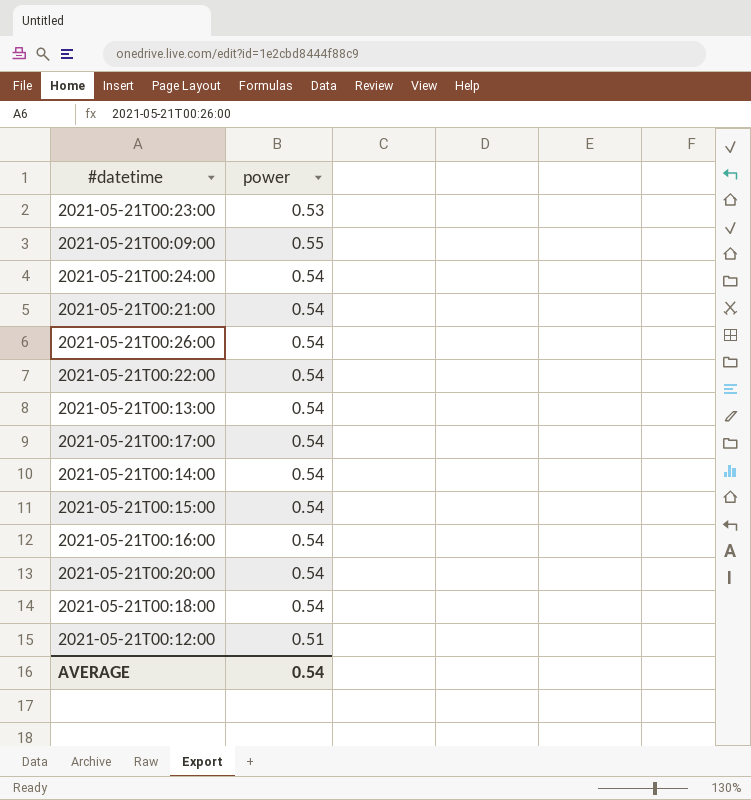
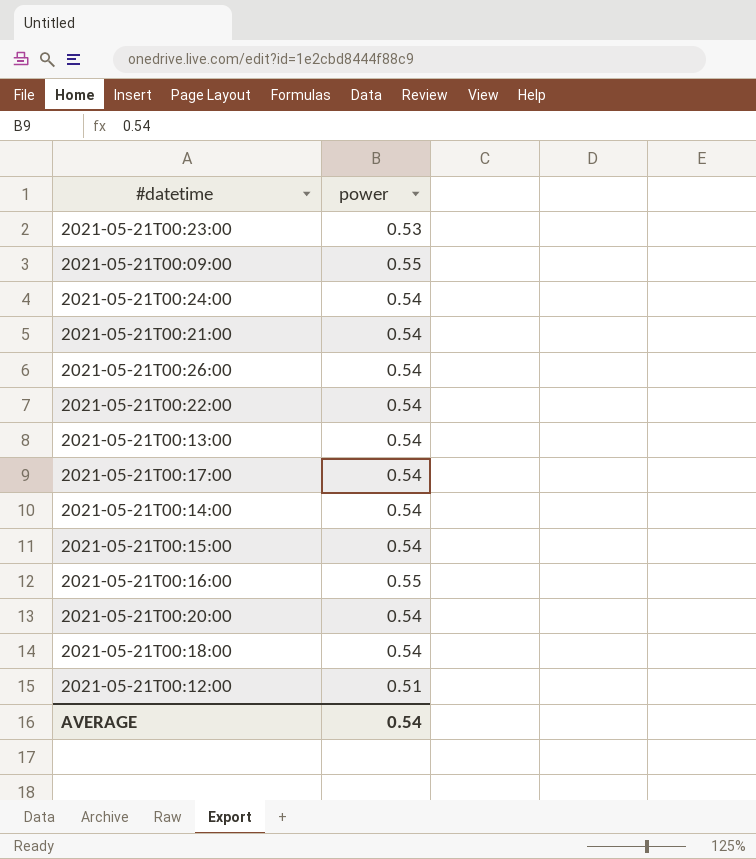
2021-05-21T00:16:00 | power: 0.54 -> 0.55

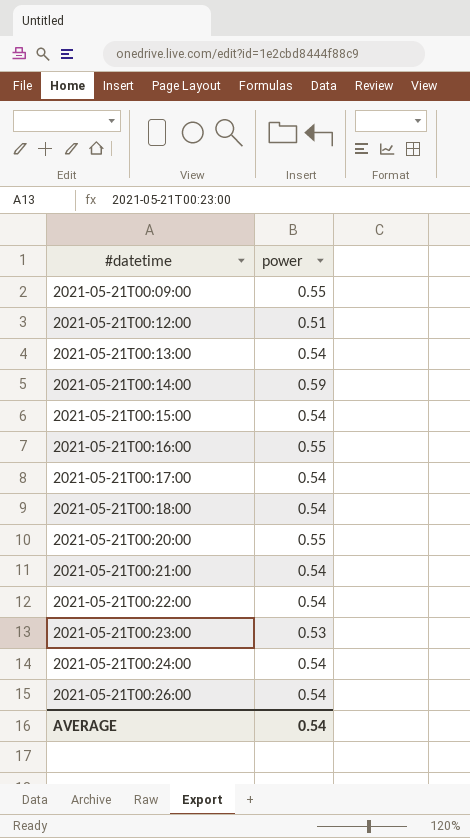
row order: none -> #datetime ascending
2021-05-21T00:14:00 | power: 0.54 -> 0.59
2021-05-21T00:20:00 | power: 0.54 -> 0.55

